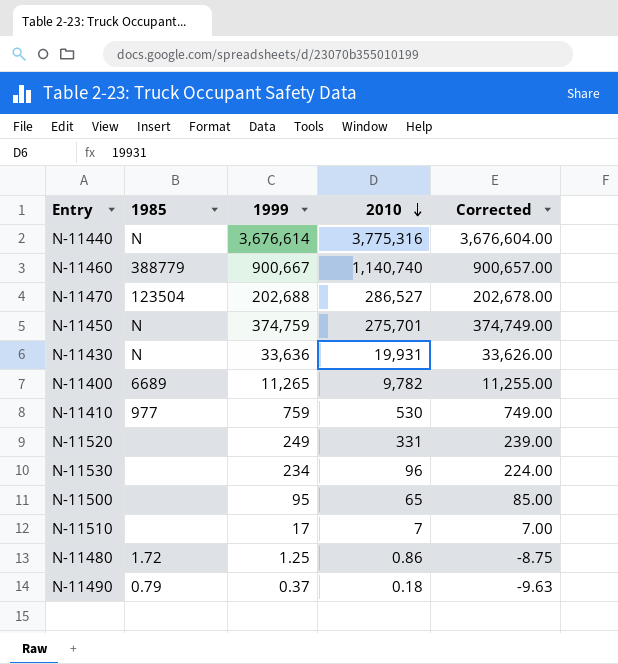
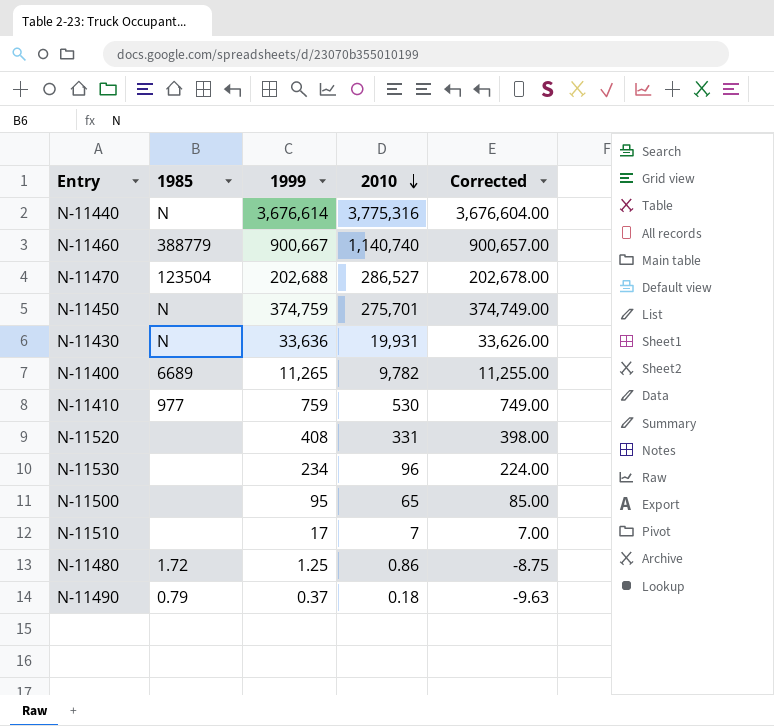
N-11520 | 1999: 249 -> 408
N-11520 | Corrected: 239.00 -> 398.00

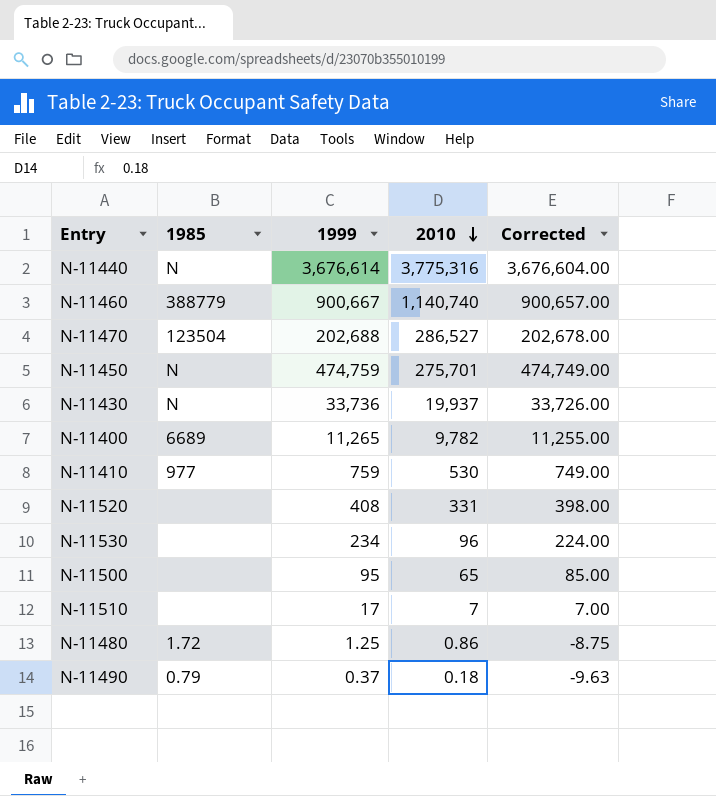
N-11450 | 1999: 374,759 -> 474,759
N-11450 | Corrected: 374,749.00 -> 474,749.00
N-11430 | 1999: 33,636 -> 33,736
N-11430 | 2010: 19,931 -> 19,937
N-11430 | Corrected: 33,626.00 -> 33,726.00

